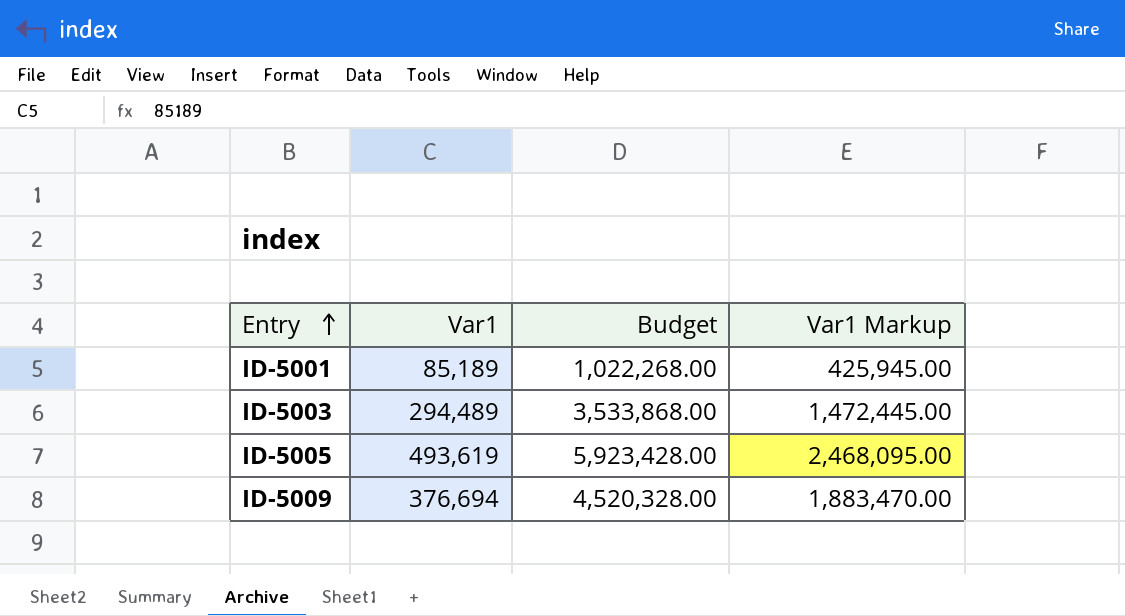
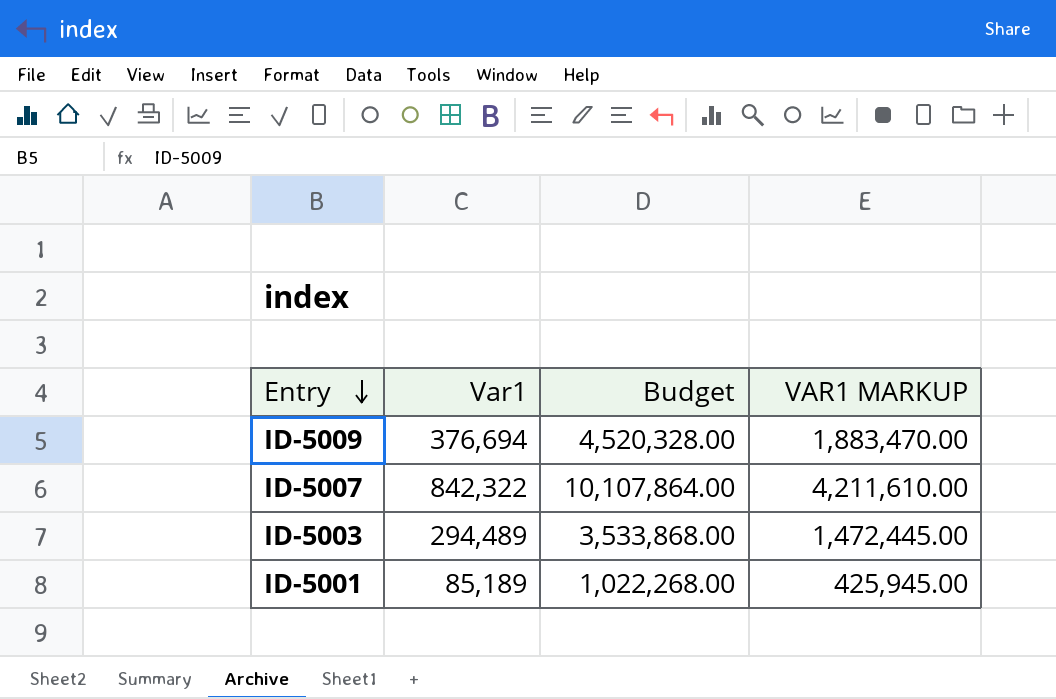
row order: Entry ascending -> Entry descending
column name: Var1 Markup -> VAR1 MARKUP
row ID-5005: 493,619 | 5,923,428.00 | 2,468,095.00 -> none
row ID-5007: none -> 842,322 | 10,107,864.00 | 4,211,610.00

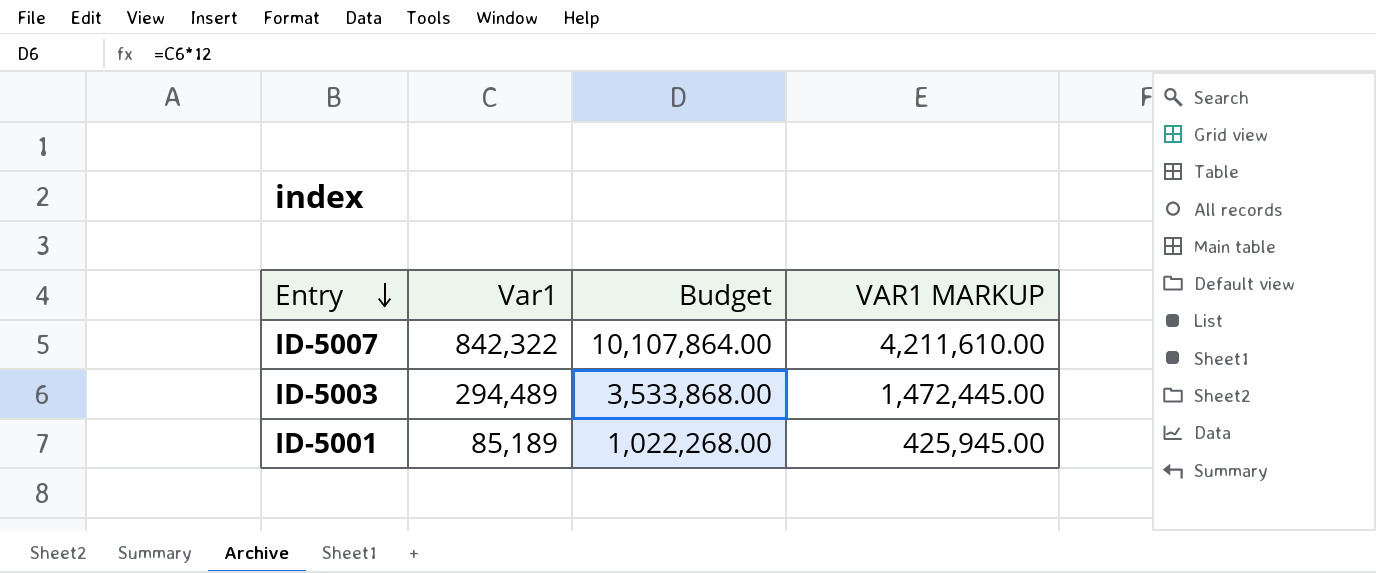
row ID-5009: 376,694 | 4,520,328.00 | 1,883,470.00 -> none

